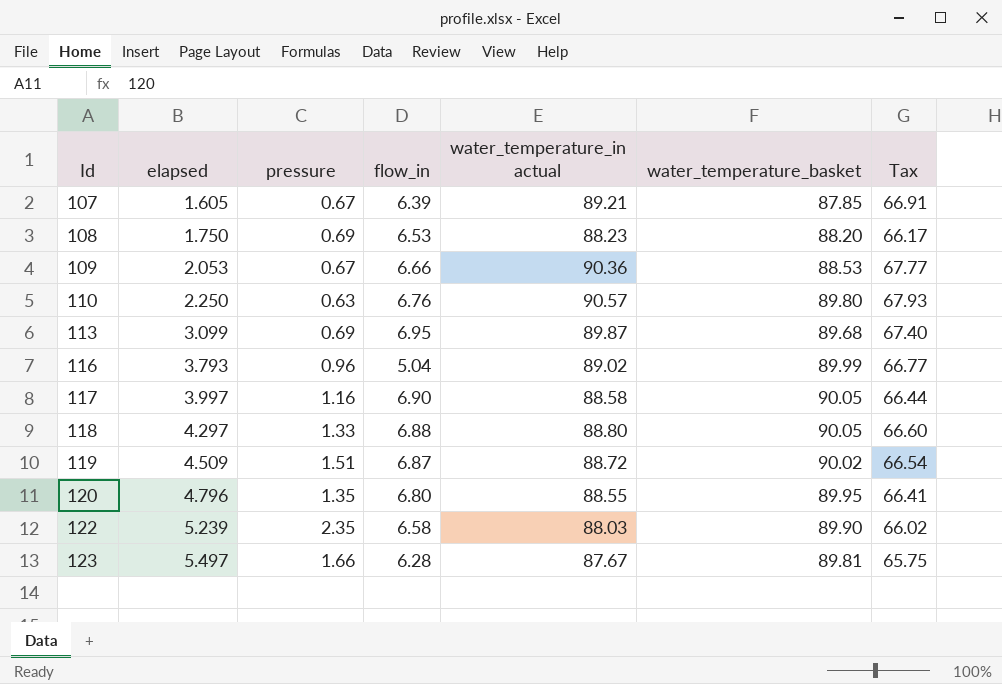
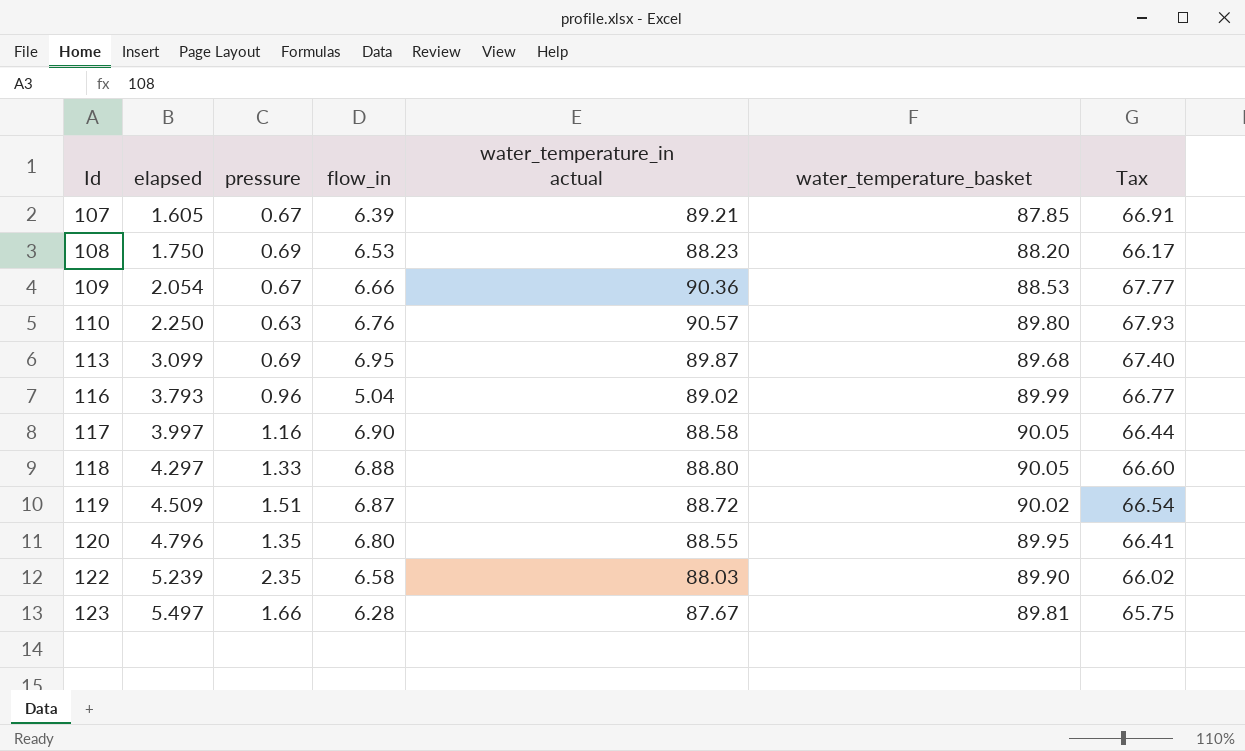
109 | elapsed: 2.053 -> 2.054

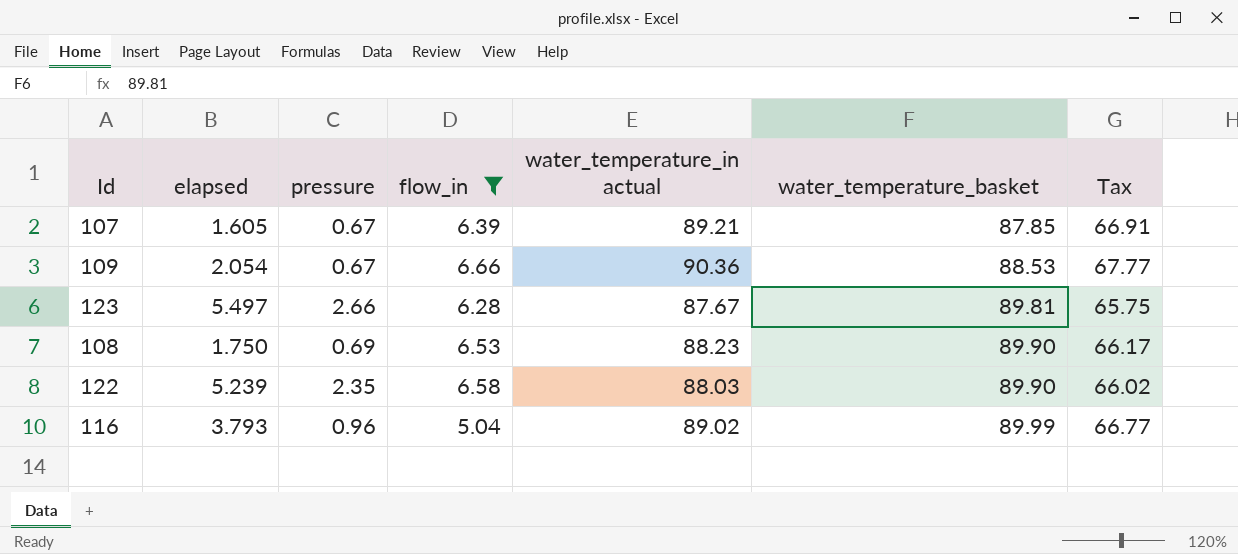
filter: none -> flow_in <= 6.66
row order: Id ascending -> water_temperature_basket ascending
123 | pressure: 1.66 -> 2.66
108 | water_temperature_basket: 88.20 -> 89.90

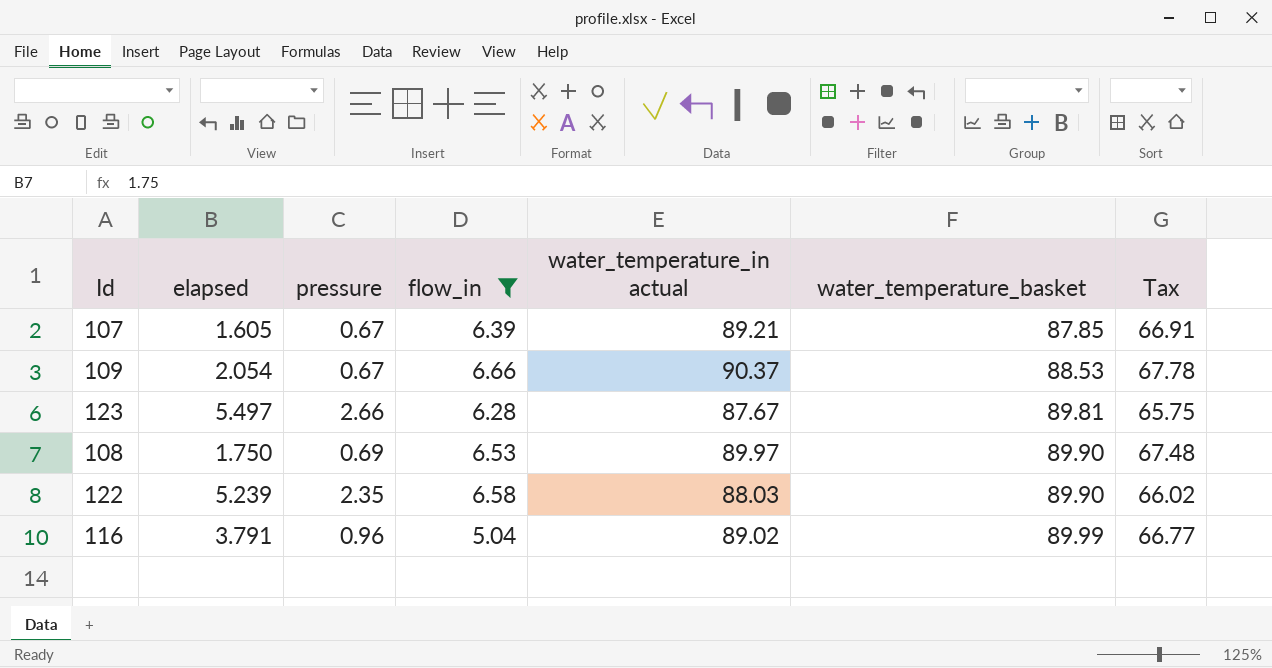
109 | water_temperature_in actual: 90.36 -> 90.37
109 | Tax: 67.77 -> 67.78
108 | water_temperature_in actual: 88.23 -> 89.97
108 | Tax: 66.17 -> 67.48
116 | elapsed: 3.793 -> 3.791

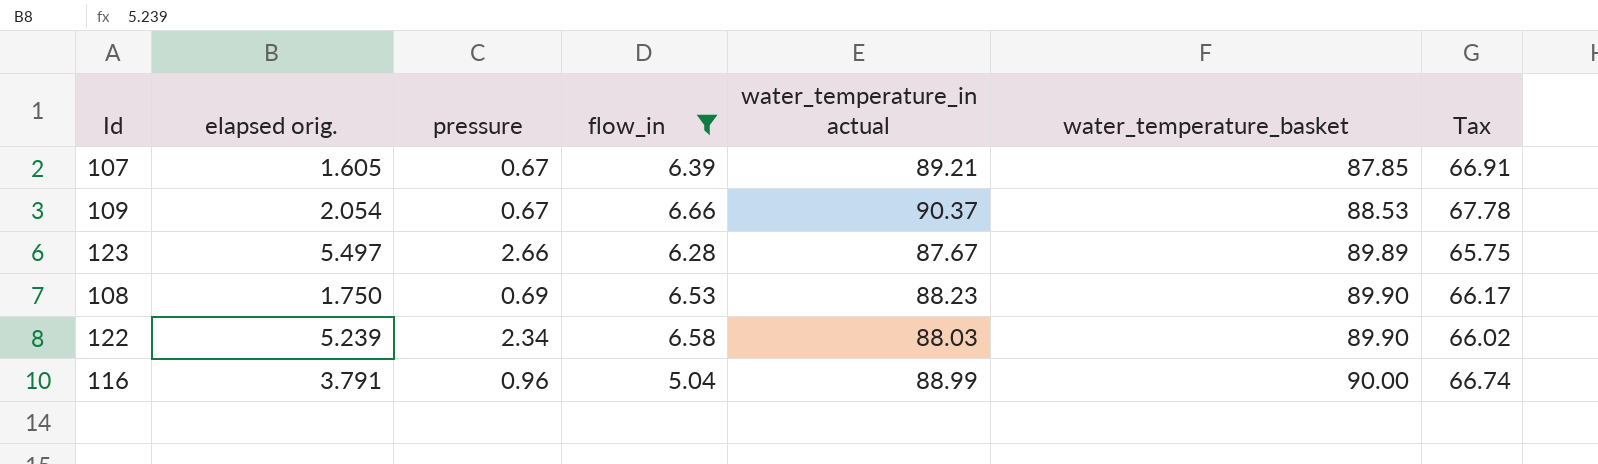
column name: elapsed -> elapsed orig.
123 | water_temperature_basket: 89.81 -> 89.89
108 | water_temperature_in actual: 89.97 -> 88.23
108 | Tax: 67.48 -> 66.17
122 | pressure: 2.35 -> 2.34
116 | water_temperature_in actual: 89.02 -> 88.99
116 | water_temperature_basket: 89.99 -> 90.00
116 | Tax: 66.77 -> 66.74

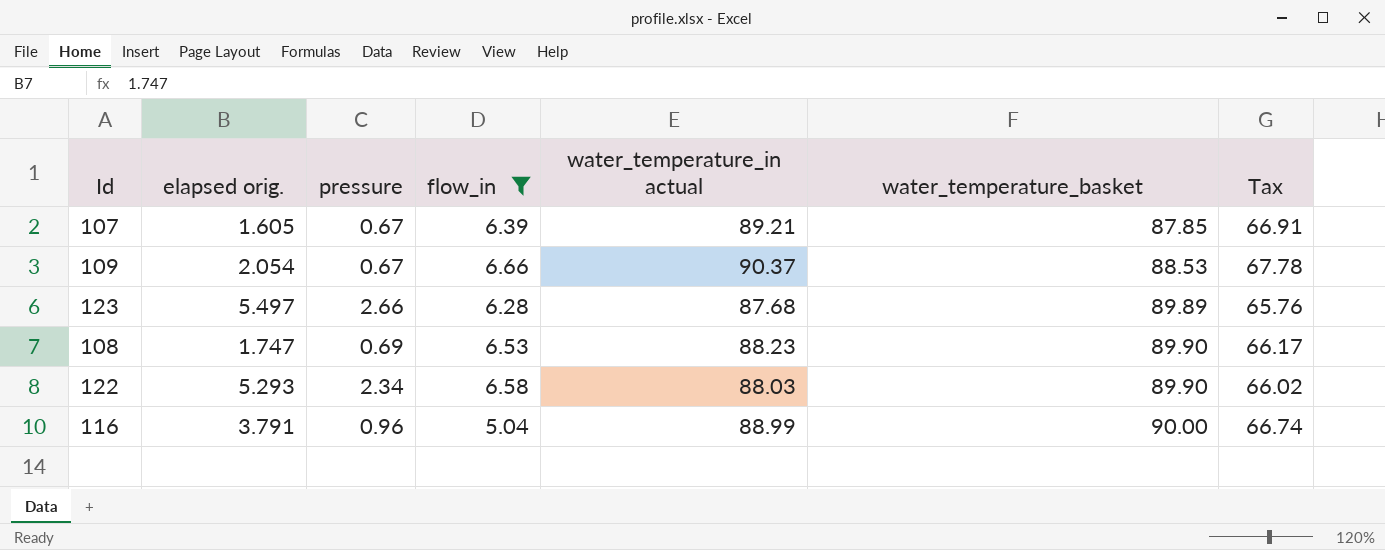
123 | water_temperature_in actual: 87.67 -> 87.68
123 | Tax: 65.75 -> 65.76
108 | elapsed orig.: 1.750 -> 1.747
122 | elapsed orig.: 5.239 -> 5.293

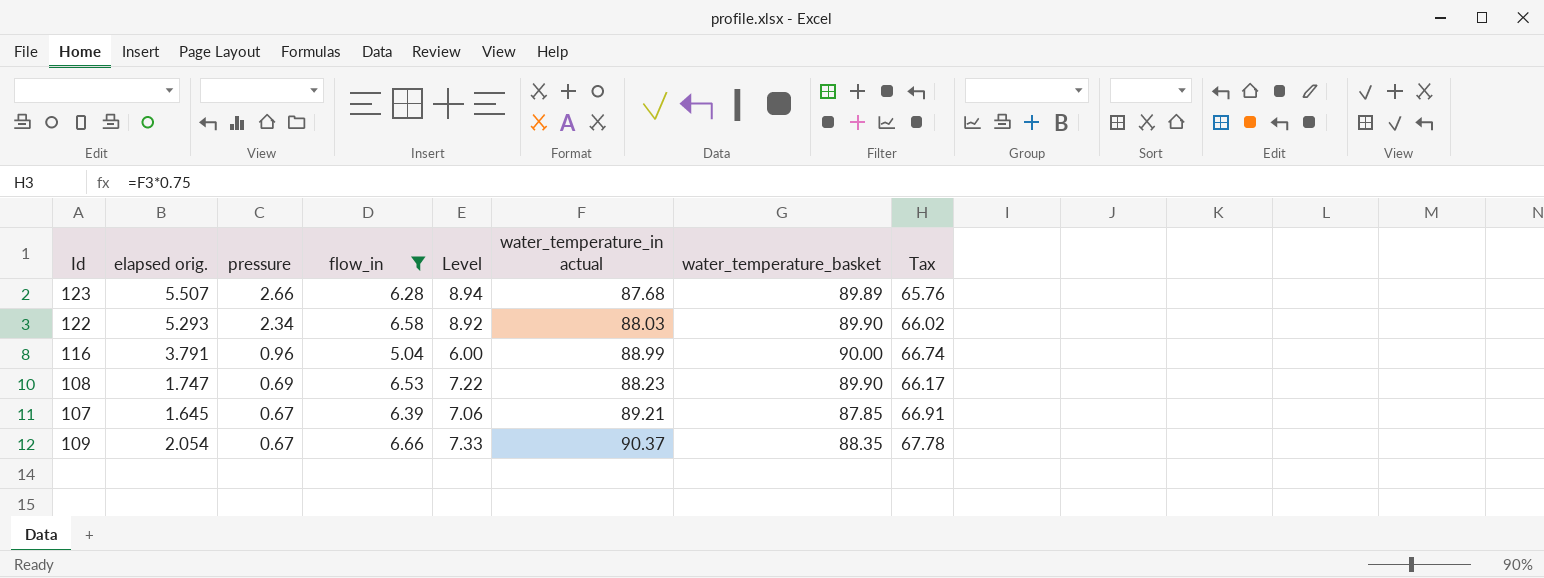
row order: water_temperature_basket ascending -> pressure descending
column Level | formula: none -> [pressure] + [flow_in]
123 | elapsed orig.: 5.497 -> 5.507
107 | elapsed orig.: 1.605 -> 1.645
109 | water_temperature_basket: 88.53 -> 88.35

